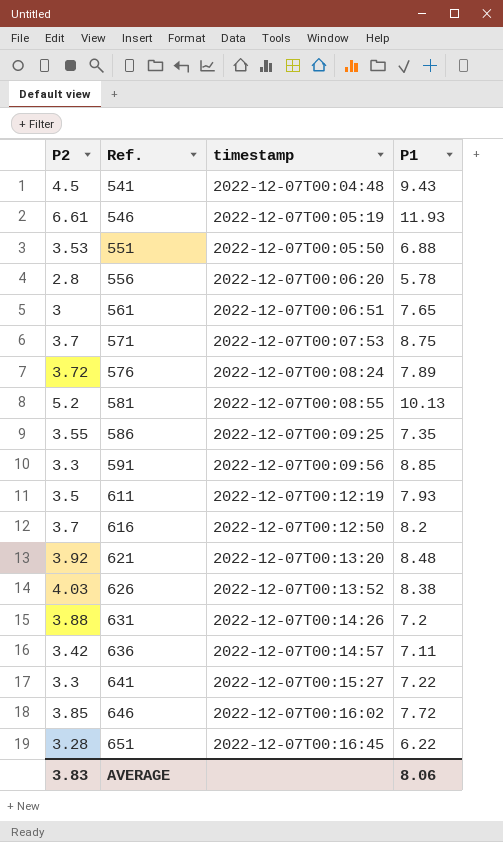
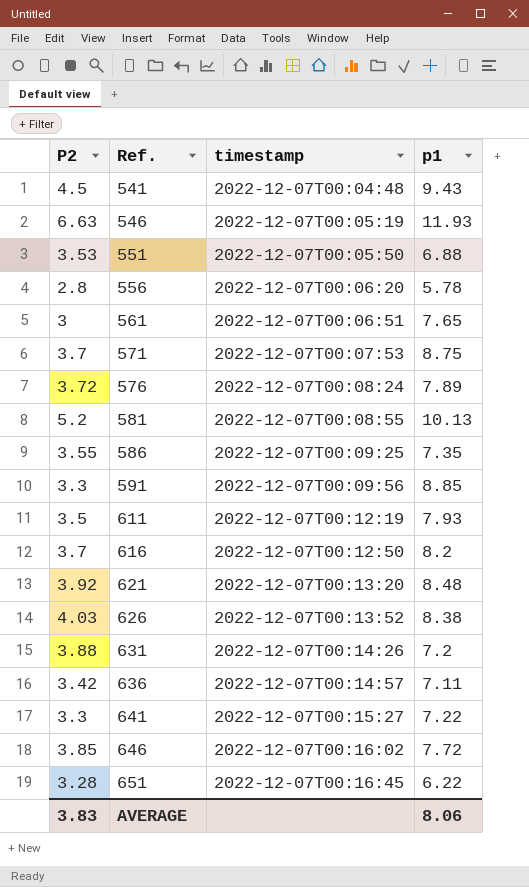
column name: P1 -> p1
546 | P2: 6.61 -> 6.63

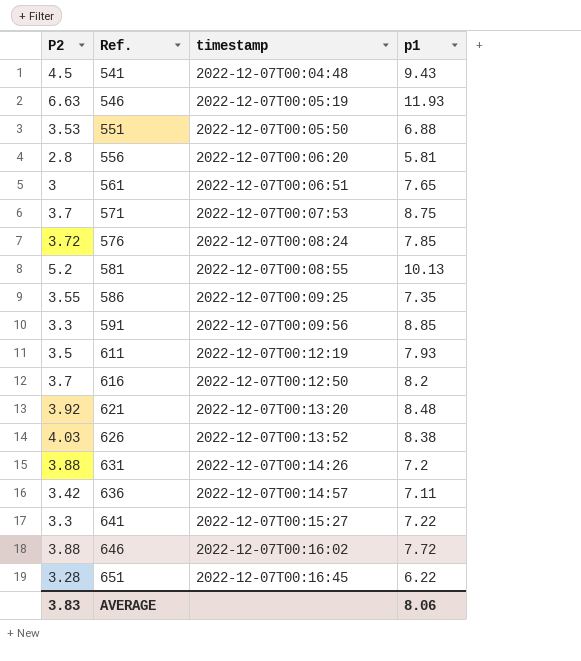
556 | p1: 5.78 -> 5.81
576 | p1: 7.89 -> 7.85
646 | P2: 3.85 -> 3.88

